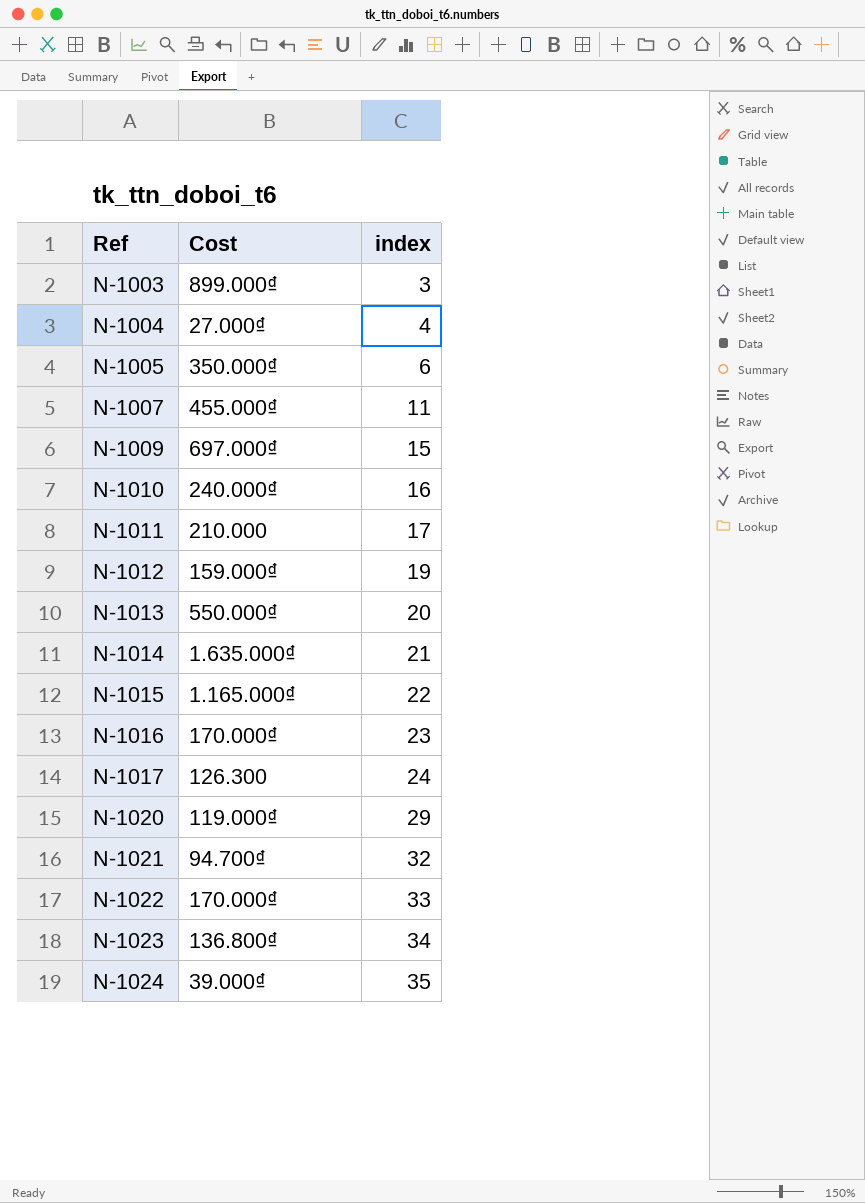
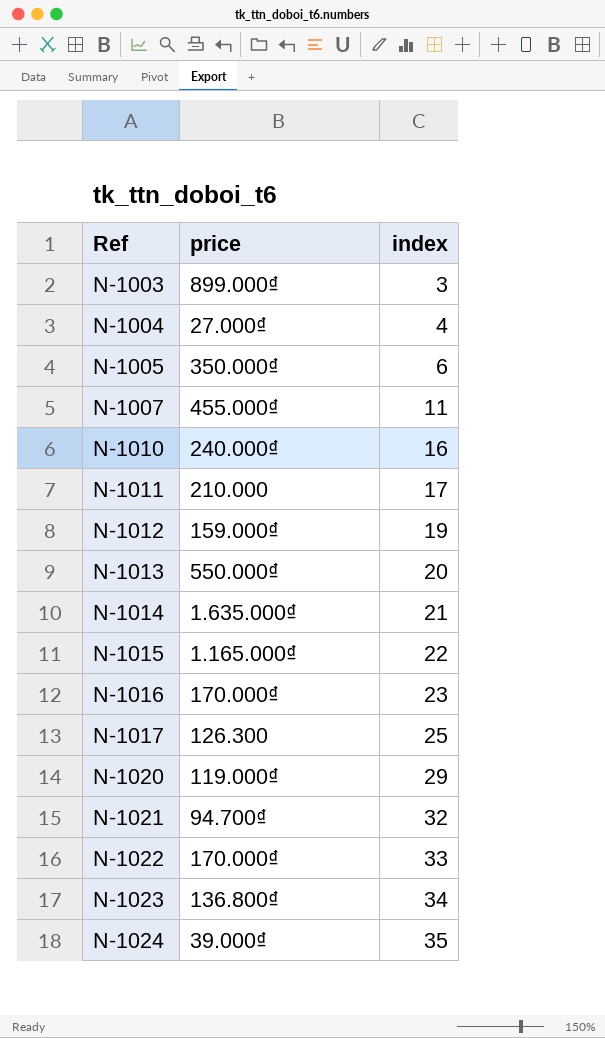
column name: Cost -> price
row N-1009: 697.000₫ | 15 -> none
N-1017 | index: 24 -> 25

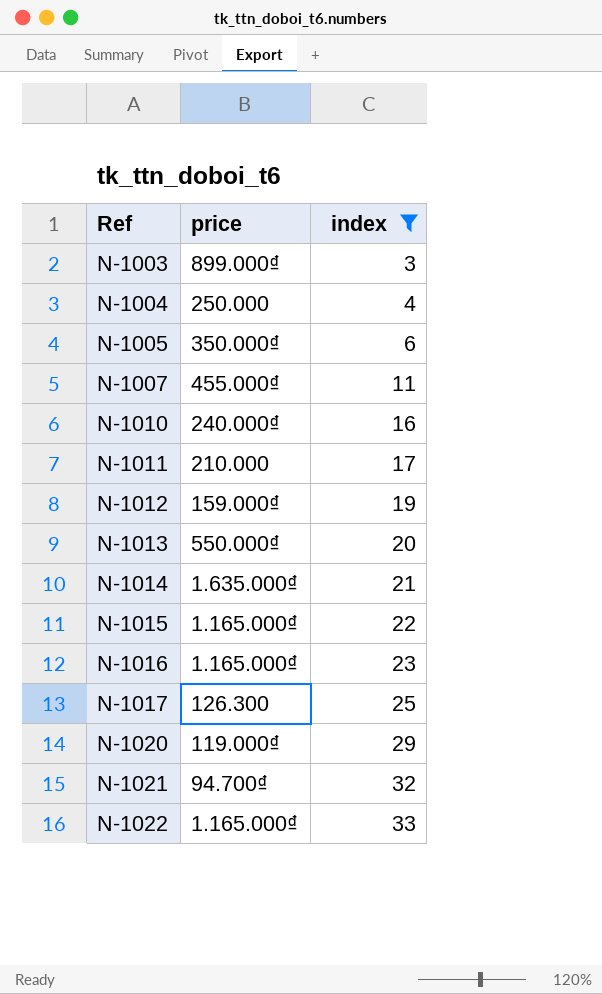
filter: none -> index <= 33
N-1004 | price: 27.000₫ -> 250.000
N-1016 | price: 170.000₫ -> 1.165.000₫
N-1022 | price: 170.000₫ -> 1.165.000₫

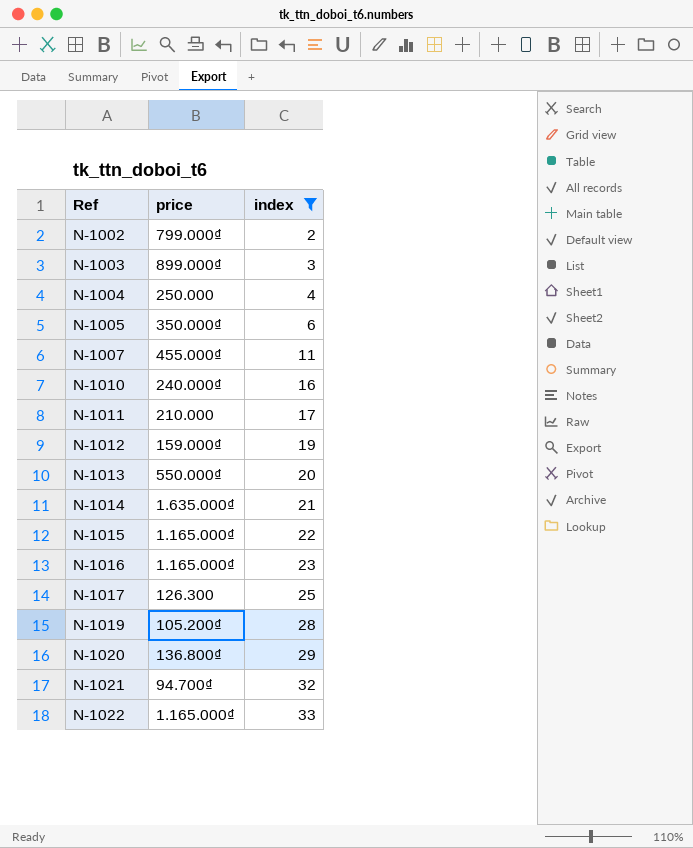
row N-1002: none -> 799.000₫ | 2
row N-1019: none -> 105.200₫ | 28
N-1020 | price: 119.000₫ -> 136.800₫

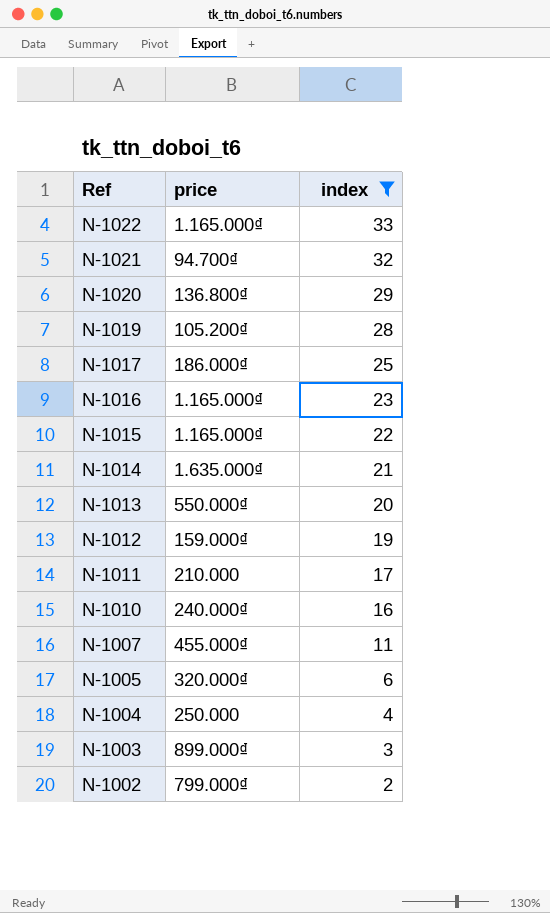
row order: Ref ascending -> Ref descending
N-1017 | price: 126.300 -> 186.000₫
N-1005 | price: 350.000₫ -> 320.000₫

